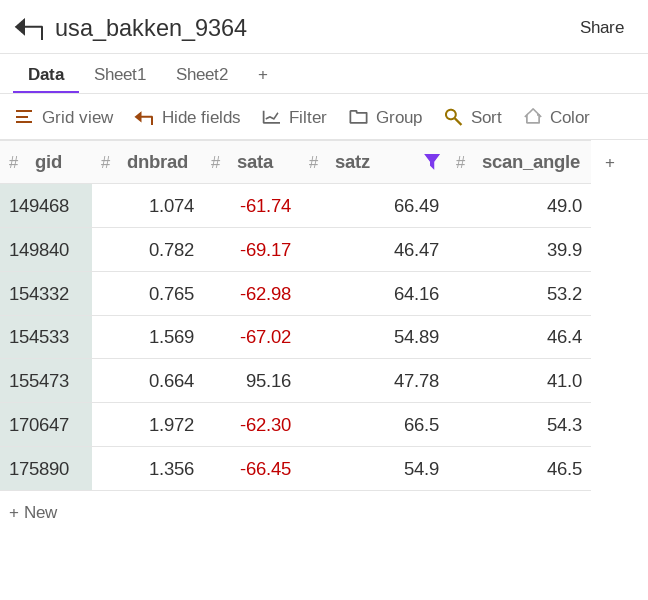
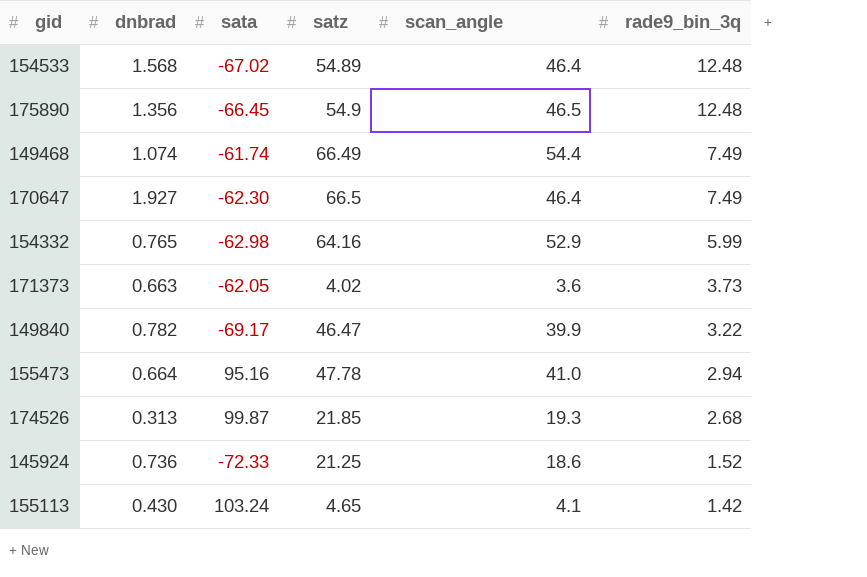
filter: satz >= 46.47 -> none
row order: gid ascending -> rade9_bin_3q descending
column rade9_bin_3q | position: none -> 6
154533 | dnbrad: 1.569 -> 1.568
149468 | scan_angle: 49.0 -> 54.4
170647 | dnbrad: 1.972 -> 1.927
170647 | scan_angle: 54.3 -> 46.4
154332 | scan_angle: 53.2 -> 52.9

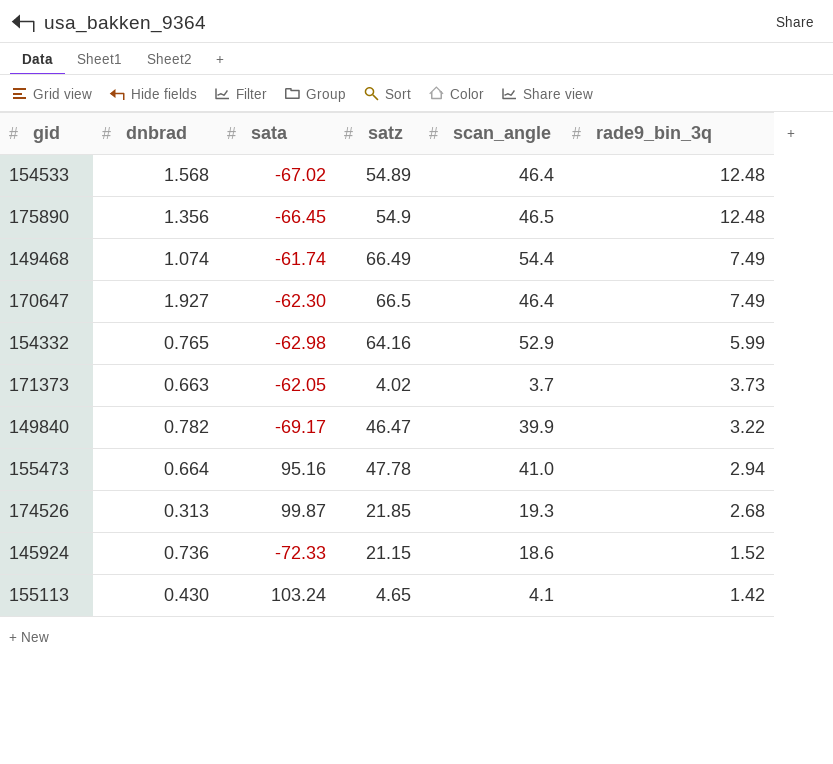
171373 | scan_angle: 3.6 -> 3.7
145924 | satz: 21.25 -> 21.15

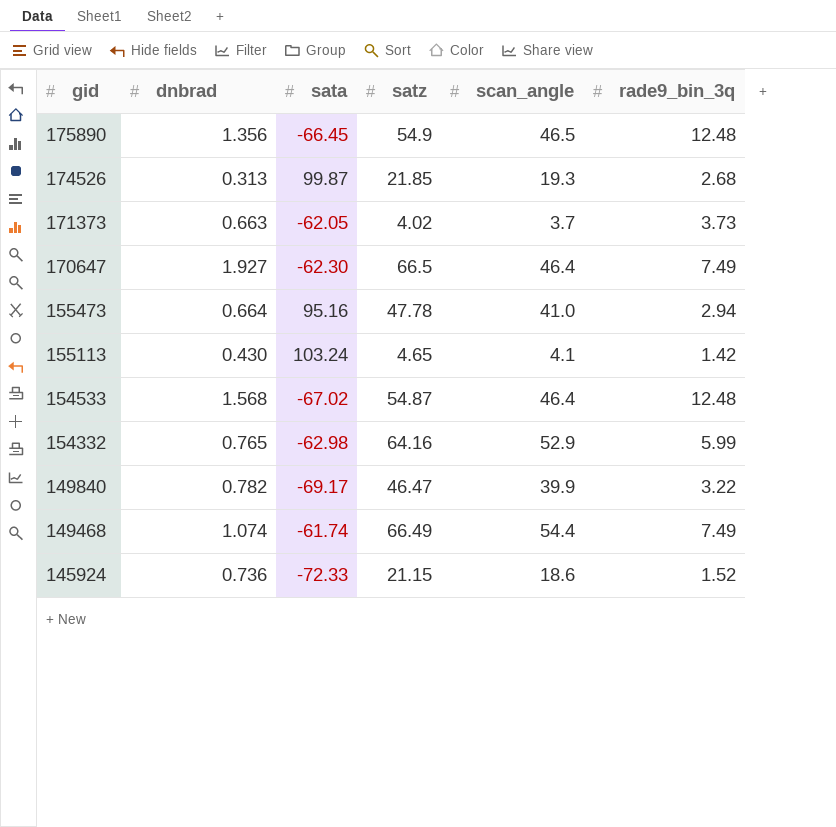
row order: rade9_bin_3q descending -> gid descending
154533 | satz: 54.89 -> 54.87

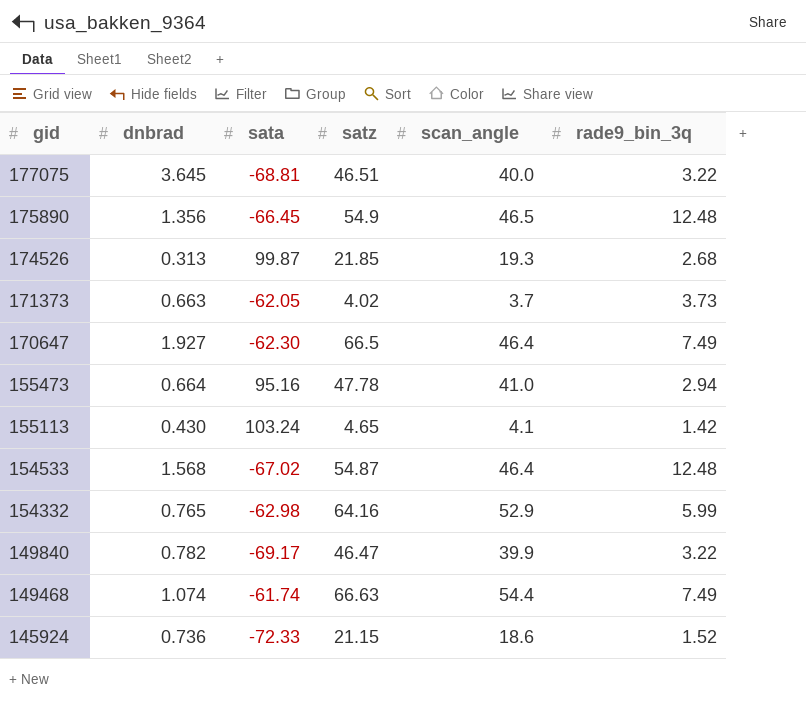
row 177075: none -> 3.645 | -68.81 | 46.51 | 40.0 | 3.22
149468 | satz: 66.49 -> 66.63

